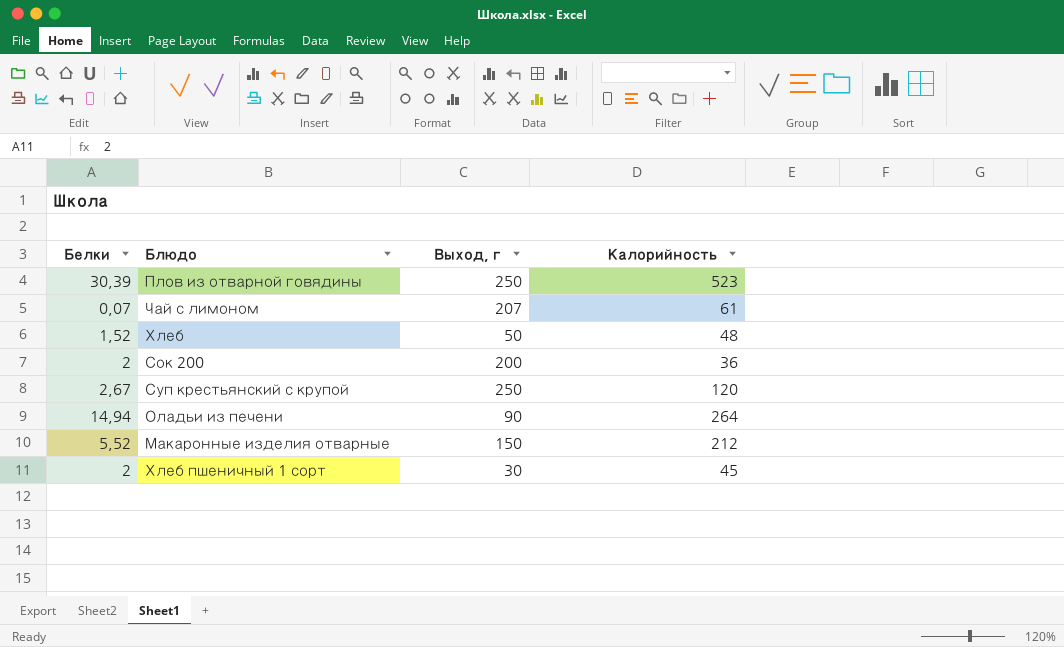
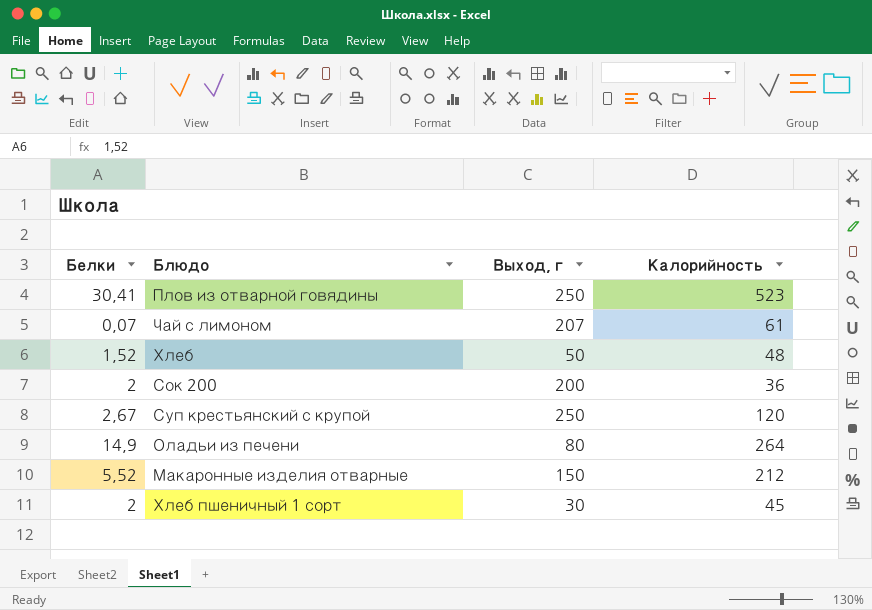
Плов из отварной говядины | Белки: 30,39 -> 30,41
Оладьи из печени | Белки: 14,94 -> 14,9
Оладьи из печени | Выход, г: 90 -> 80

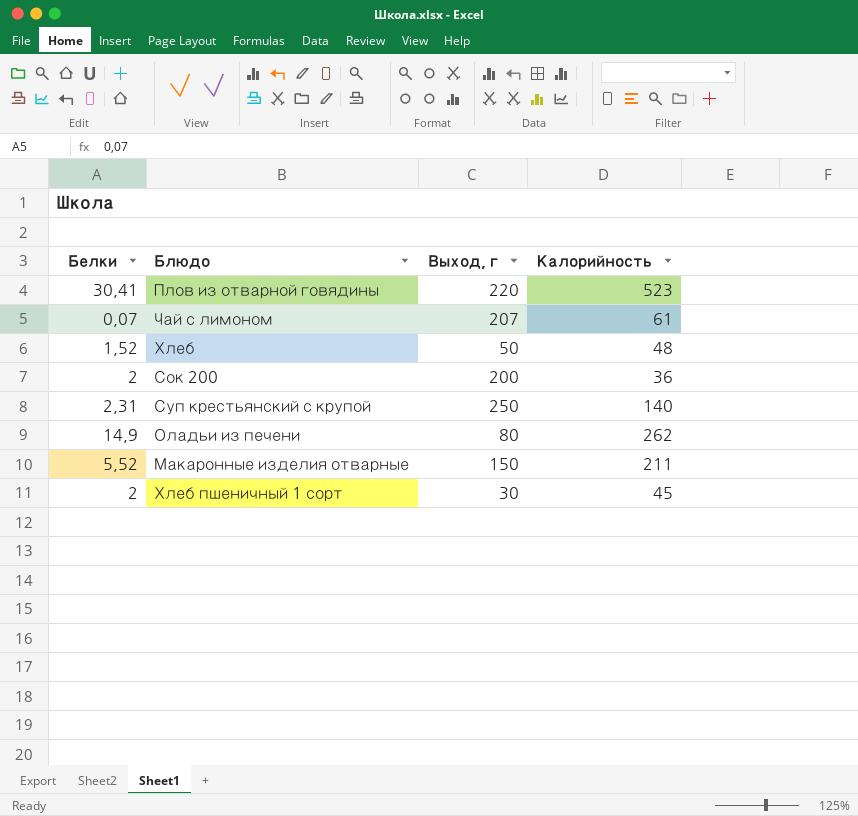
Плов из отварной говядины | Выход, г: 250 -> 220
Суп крестьянский с крупой | Белки: 2,67 -> 2,31
Суп крестьянский с крупой | Калорийность: 120 -> 140
Оладьи из печени | Калорийность: 264 -> 262
Макаронные изделия отварные | Калорийность: 212 -> 211

